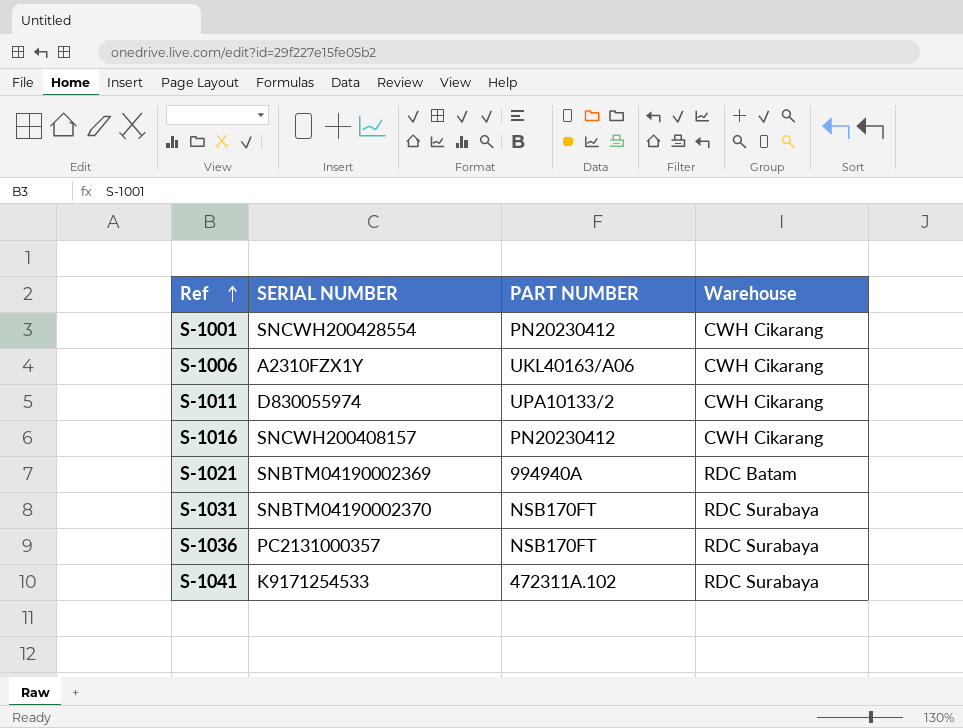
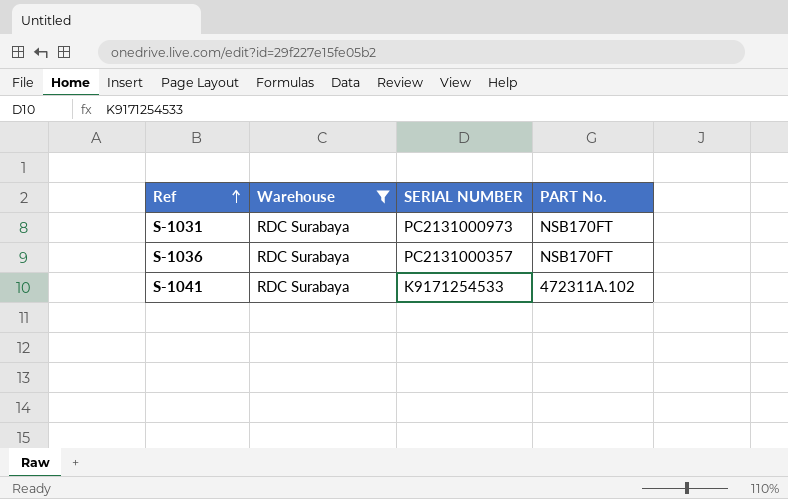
filter: none -> Warehouse = RDC Surabaya
column Warehouse | position: 4 -> 2
column name: PART NUMBER -> PART No.
S-1031 | SERIAL NUMBER: SNBTM04190002370 -> PC2131000973

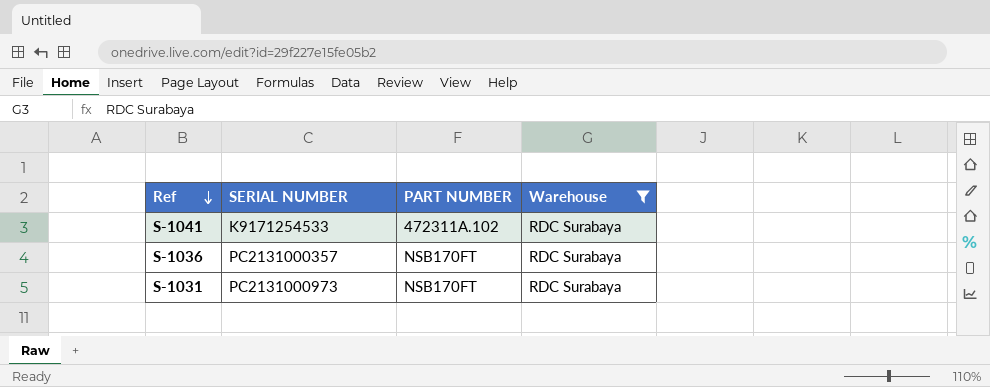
row order: Ref ascending -> Ref descending
column name: PART No. -> PART NUMBER
column Warehouse | position: 2 -> 4

